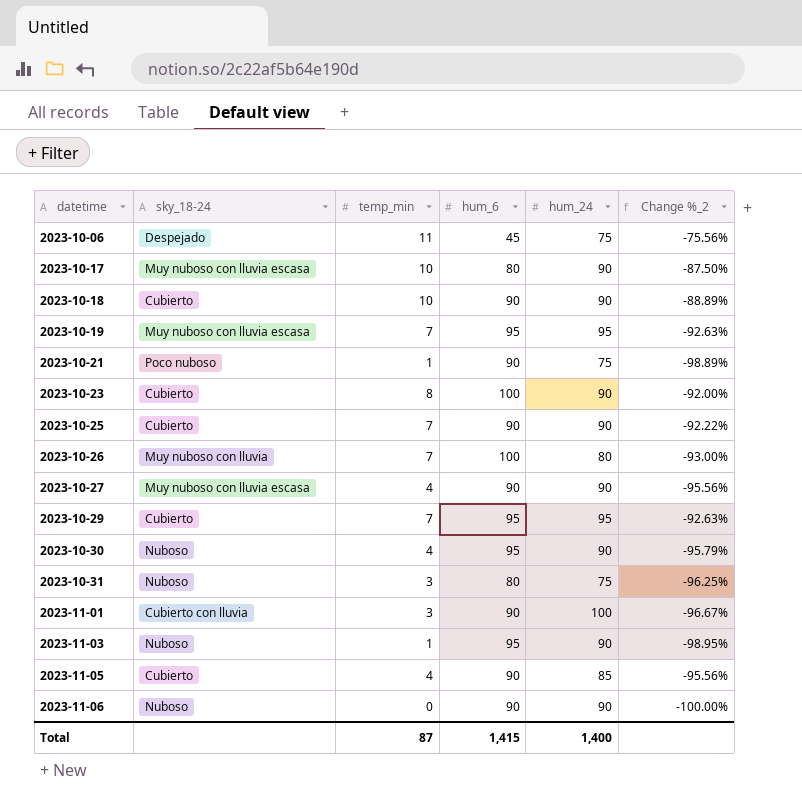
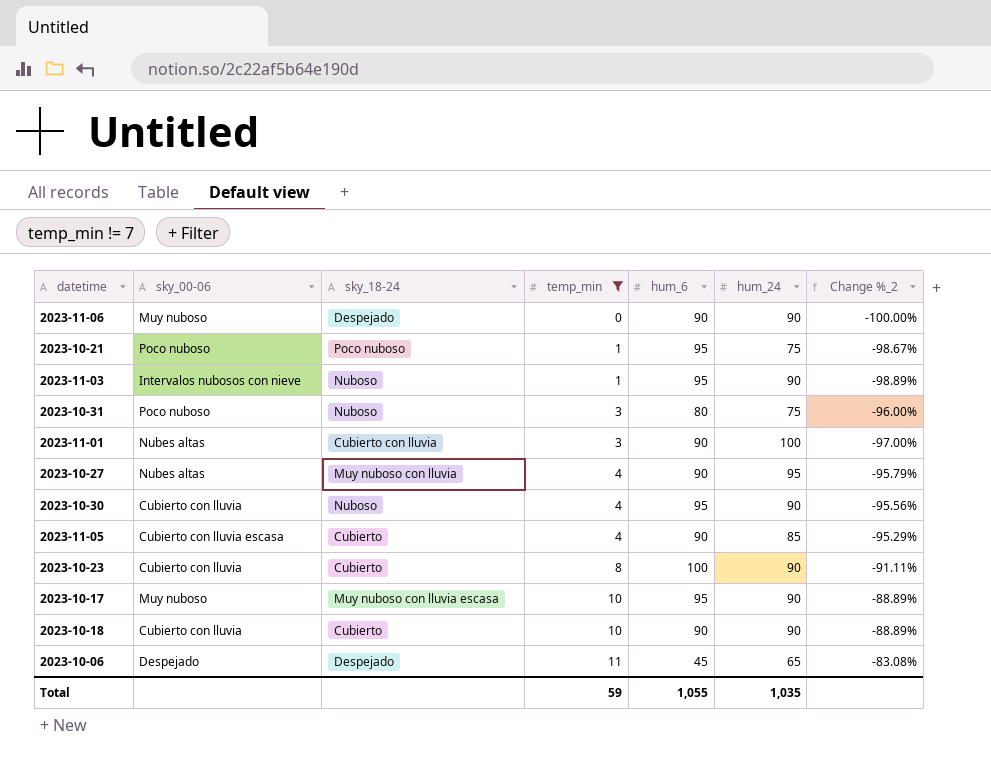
filter: none -> temp_min != 7
row order: datetime ascending -> temp_min ascending
column sky_00-06 | position: none -> 2
column Change %_2 | formula: ([temp_min] - [hum_6]) / [hum_6] -> ([temp_min] - [hum_24]) / [hum_24]
2023-11-06 | sky_18-24: Nuboso -> Despejado
2023-10-21 | hum_6: 90 -> 95
2023-10-27 | sky_18-24: Muy nuboso con lluvia escasa -> Muy nuboso con lluvia
2023-10-27 | hum_24: 90 -> 95
2023-10-17 | hum_6: 80 -> 95
2023-10-06 | hum_24: 75 -> 65
Total | temp_min: 87 -> 59
Total | hum_6: 1,415 -> 1,055
Total | hum_24: 1,400 -> 1,035

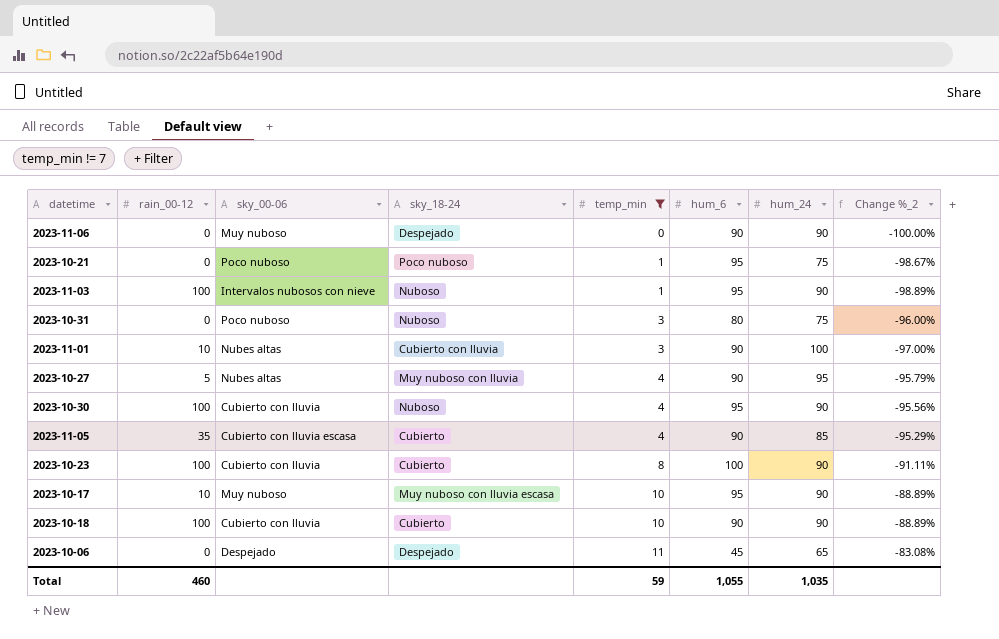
column rain_00-12 | position: none -> 2

